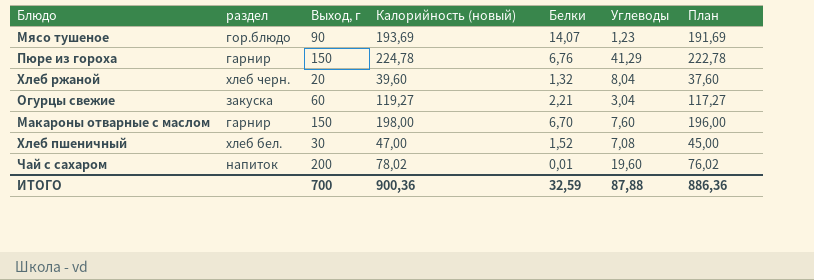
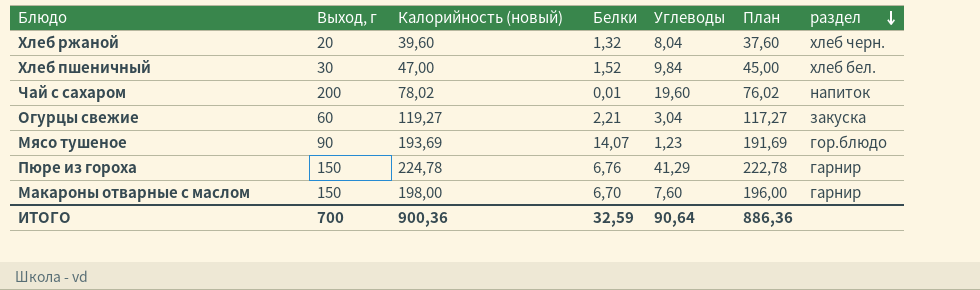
row order: none -> раздел descending
column раздел | position: 2 -> 7
Хлеб пшеничный | Углеводы: 7,08 -> 9,84
ИТОГО | Углеводы: 87,88 -> 90,64

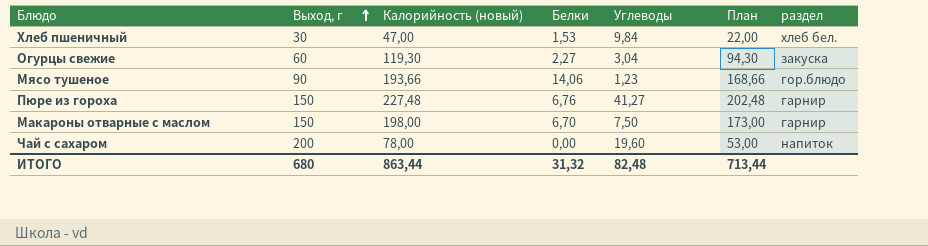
row order: раздел descending -> Выход, г ascending
column План | formula: [Калорийность (новый)] - 2 -> [Калорийность (новый)] - 25
row Хлеб ржаной: 20 | 39,60 | 1,32 | 8,04 | 37,60 | хлеб черн. -> none
Хлеб пшеничный | Белки: 1,52 -> 1,53
Огурцы свежие | Калорийность (новый): 119,27 -> 119,30
Огурцы свежие | Белки: 2,21 -> 2,27
Мясо тушеное | Калорийность (новый): 193,69 -> 193,66
Мясо тушеное | Белки: 14,07 -> 14,06
Пюре из гороха | Калорийность (новый): 224,78 -> 227,48
Пюре из гороха | Углеводы: 41,29 -> 41,27
Макароны отварные с маслом | Углеводы: 7,60 -> 7,50
Чай с сахаром | Калорийность (новый): 78,02 -> 78,00
Чай с сахаром | Белки: 0,01 -> 0,00
ИТОГО | Выход, г: 700 -> 680
ИТОГО | Калорийность (новый): 900,36 -> 863,44
ИТОГО | Белки: 32,59 -> 31,32
ИТОГО | Углеводы: 90,64 -> 82,48
ИТОГО | План: 886,36 -> 713,44

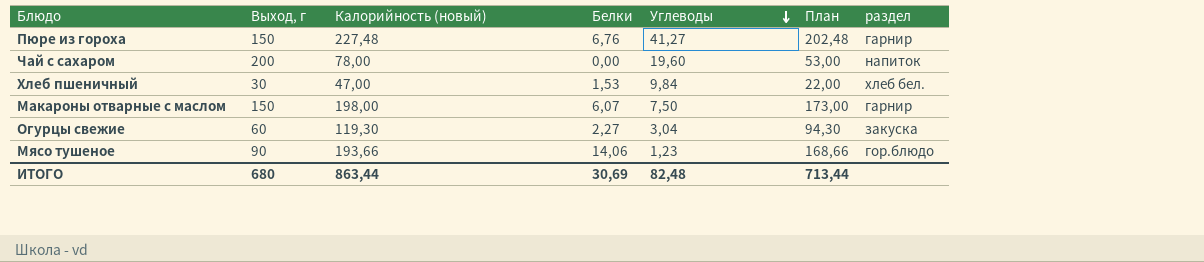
row order: Выход, г ascending -> Углеводы descending
Макароны отварные с маслом | Белки: 6,70 -> 6,07
ИТОГО | Белки: 31,32 -> 30,69

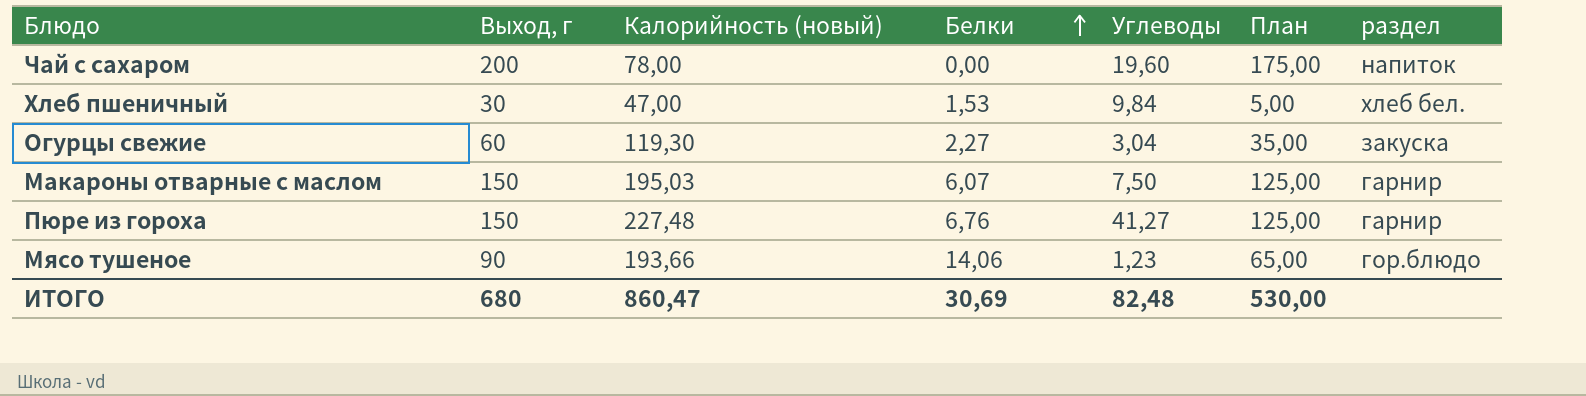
row order: Углеводы descending -> Белки ascending
column План | formula: [Калорийность (новый)] - 25 -> [Выход, г] - 25
Макароны отварные с маслом | Калорийность (новый): 198,00 -> 195,03
ИТОГО | Калорийность (новый): 863,44 -> 860,47
ИТОГО | План: 713,44 -> 530,00

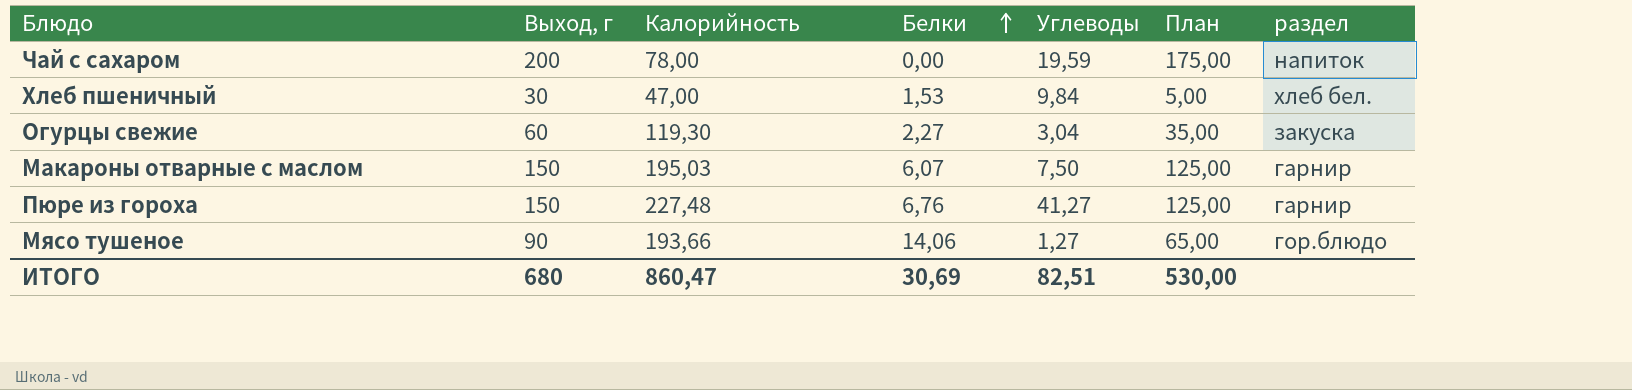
column name: Калорийность (новый) -> Калорийность
Чай с сахаром | Углеводы: 19,60 -> 19,59
Мясо тушеное | Углеводы: 1,23 -> 1,27
ИТОГО | Углеводы: 82,48 -> 82,51

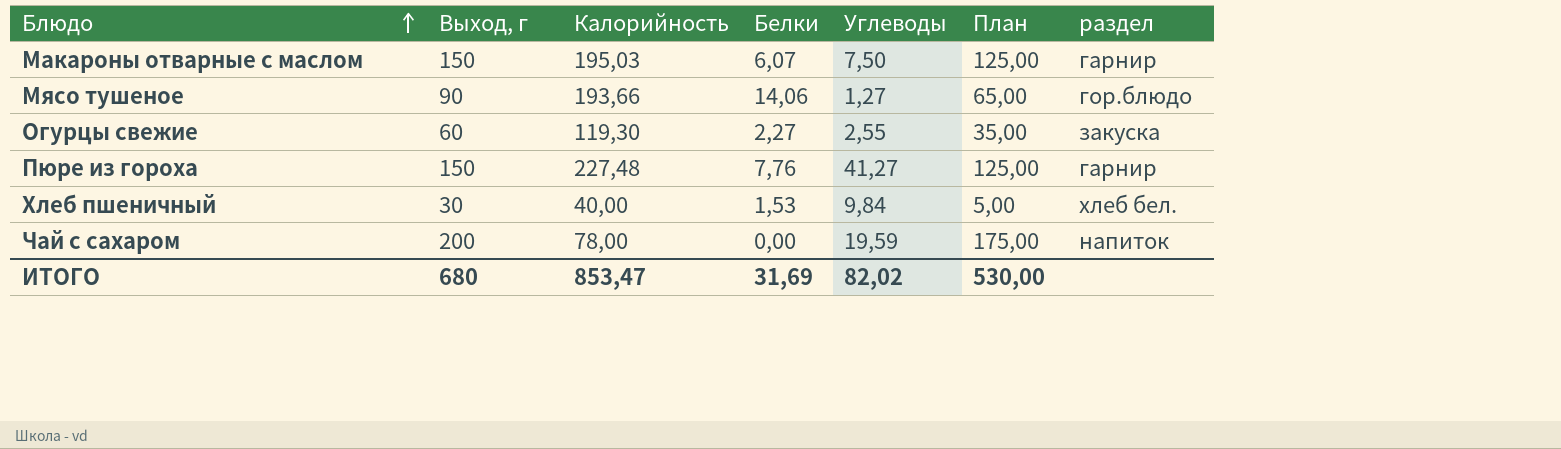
row order: Белки ascending -> Блюдо ascending
Огурцы свежие | Углеводы: 3,04 -> 2,55
Пюре из гороха | Белки: 6,76 -> 7,76
Хлеб пшеничный | Калорийность: 47,00 -> 40,00
ИТОГО | Калорийность: 860,47 -> 853,47
ИТОГО | Белки: 30,69 -> 31,69
ИТОГО | Углеводы: 82,51 -> 82,02

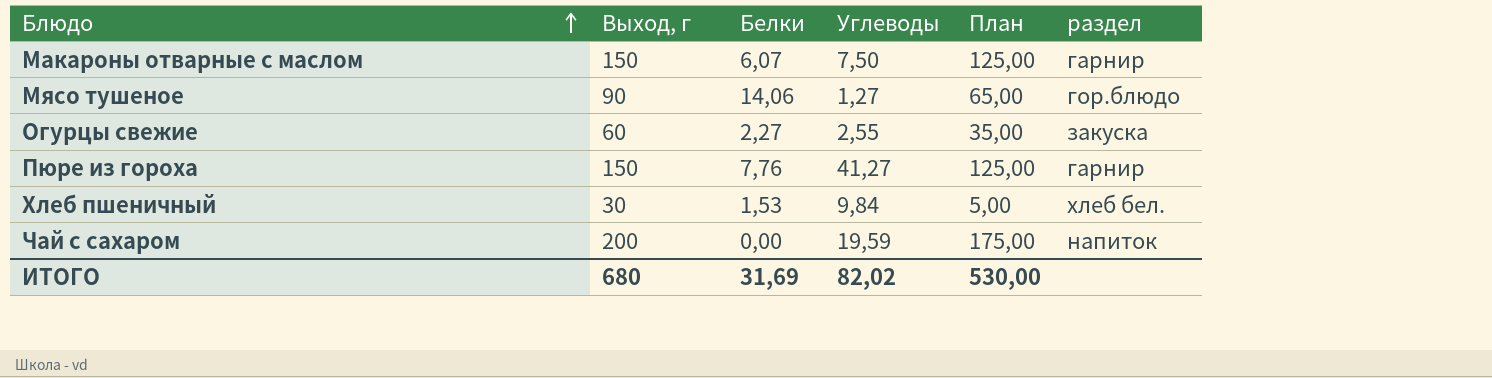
column Калорийность | position: 3 -> none

